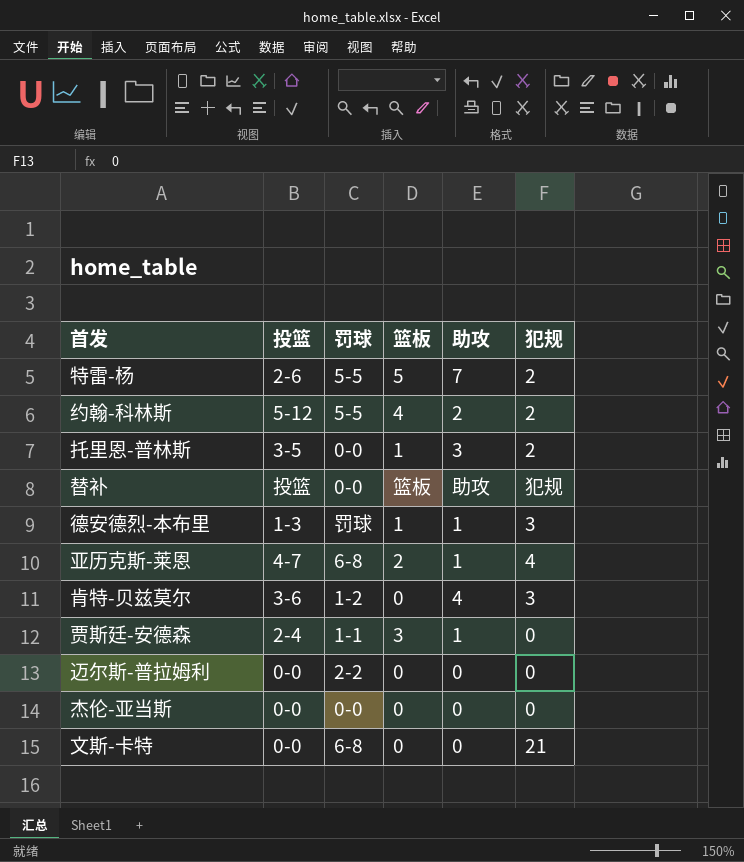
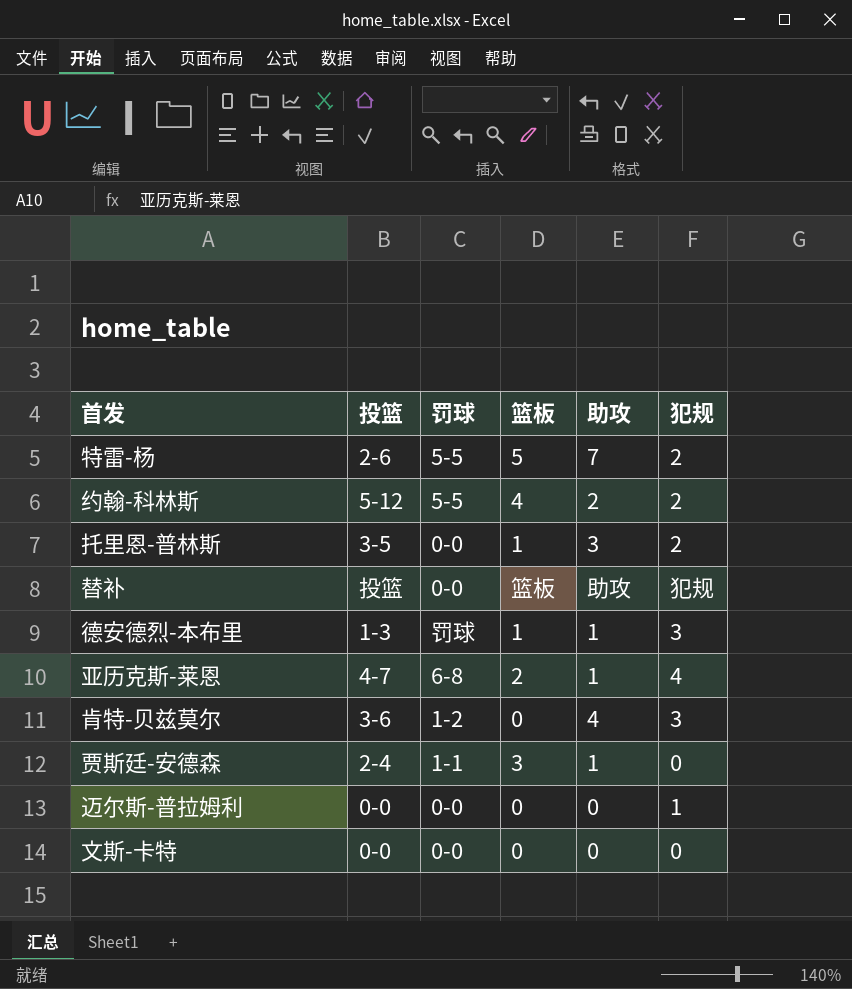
row 杰伦-亚当斯: 0-0 | 0-0 | 0 | 0 | 0 -> none
迈尔斯-普拉姆利 | 罚球: 2-2 -> 0-0
迈尔斯-普拉姆利 | 犯规: 0 -> 1
文斯-卡特 | 罚球: 6-8 -> 0-0
文斯-卡特 | 犯规: 21 -> 0

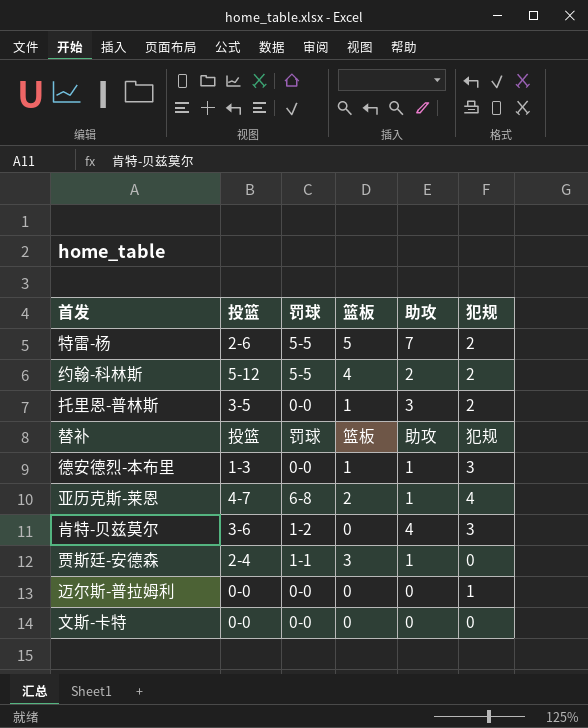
替补 | 罚球: 0-0 -> 罚球
德安德烈-本布里 | 罚球: 罚球 -> 0-0

